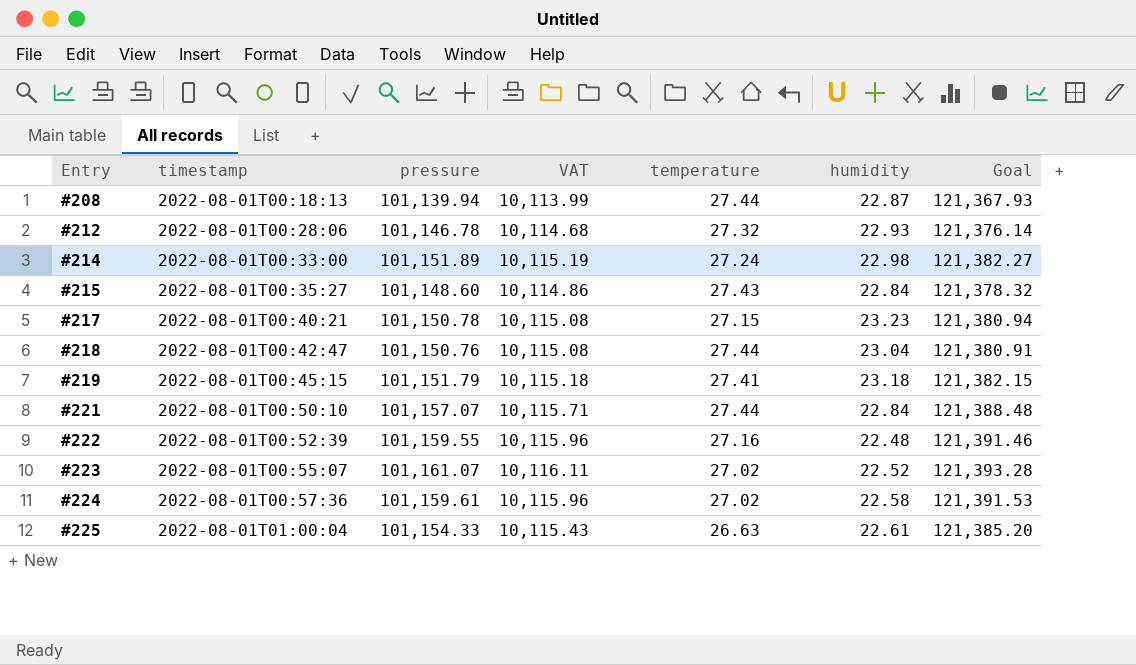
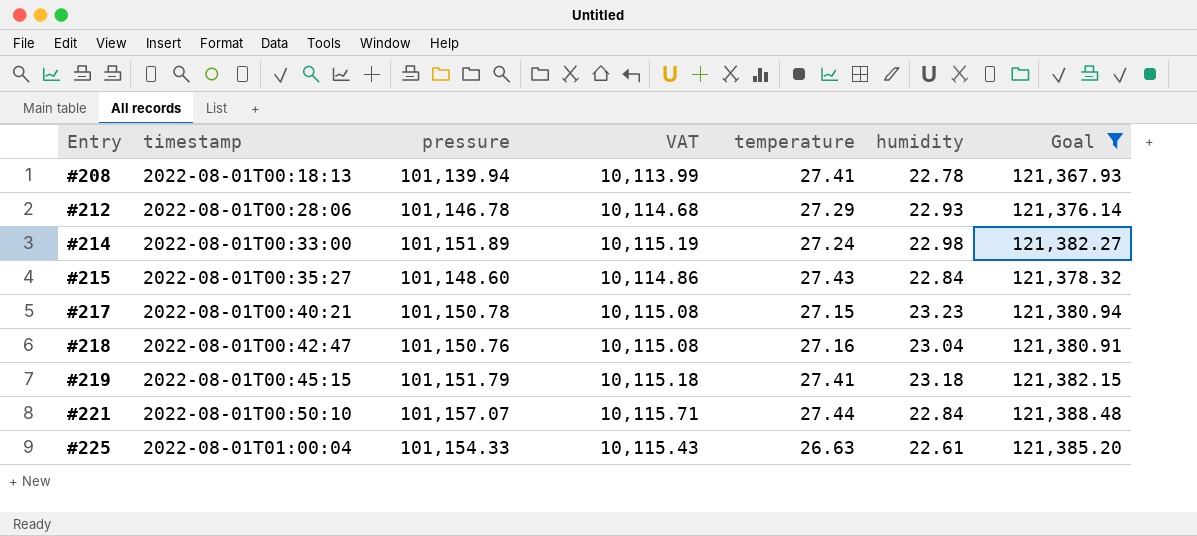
filter: none -> Goal <= 121,388.48
#208 | temperature: 27.44 -> 27.41
#208 | humidity: 22.87 -> 22.78
#212 | temperature: 27.32 -> 27.29
#218 | temperature: 27.44 -> 27.16

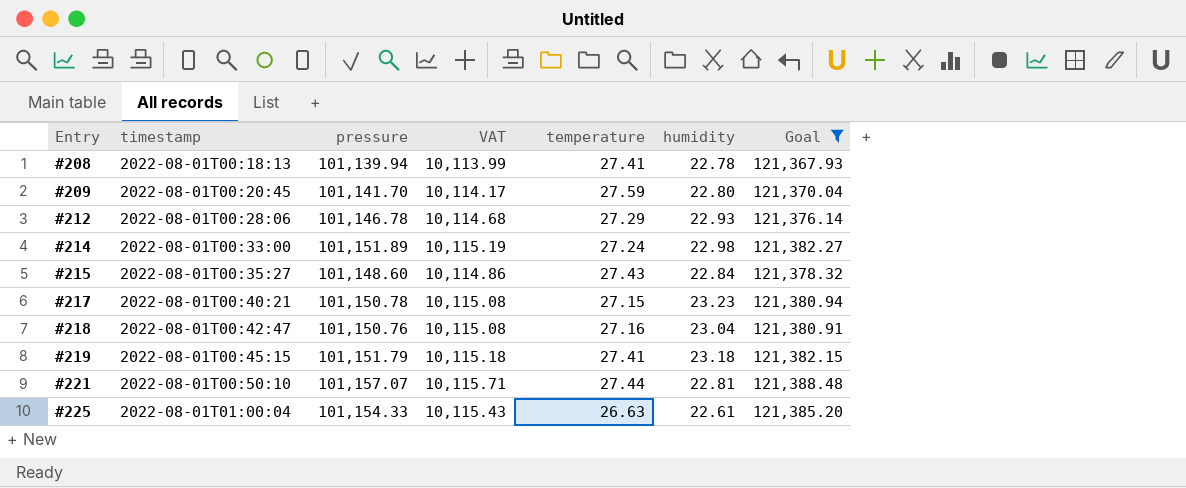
row #209: none -> 2022-08-01T00:20:45 | 101,141.70 | 10,114.17 | 27.59 | 22.80 | 121,370.04
#221 | humidity: 22.84 -> 22.81

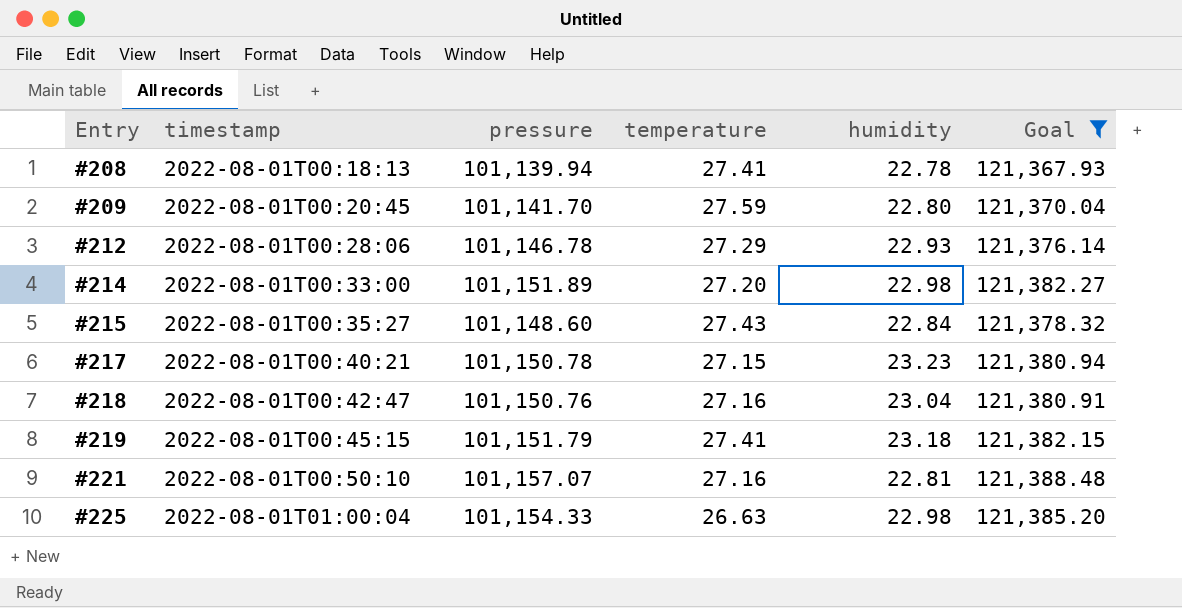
column VAT | formula: [pressure] * 0.1 -> none
#214 | temperature: 27.24 -> 27.20
#221 | temperature: 27.44 -> 27.16
#225 | humidity: 22.61 -> 22.98

